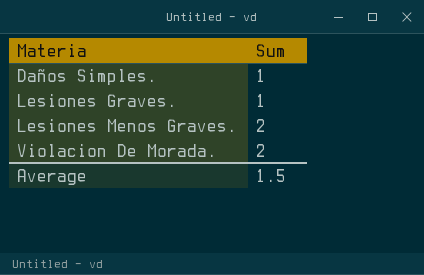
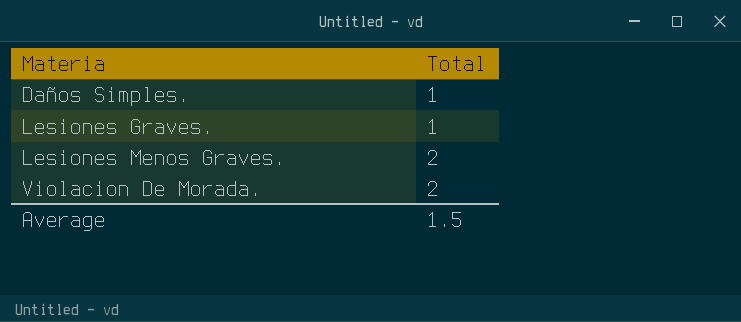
column name: Sum -> Total

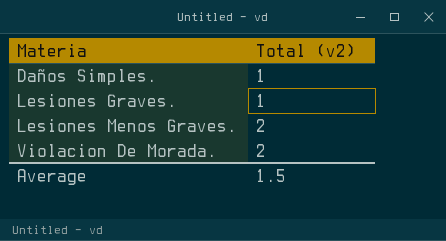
column name: Total -> Total (v2)

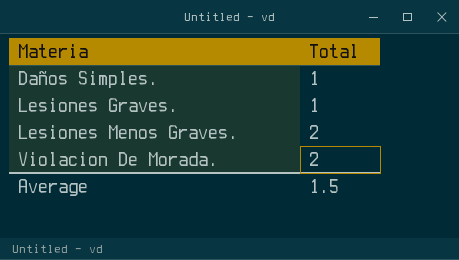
column name: Total (v2) -> Total

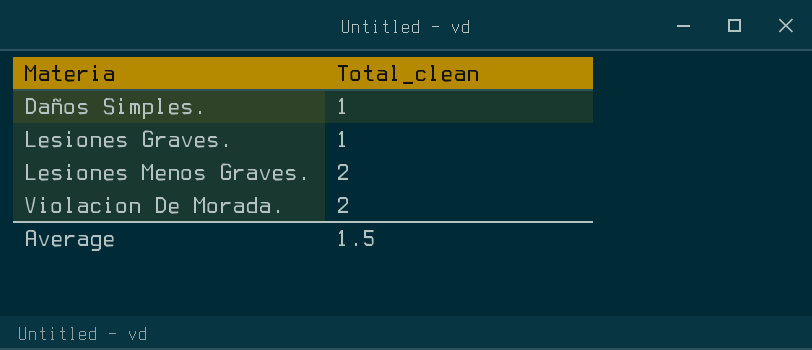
column name: Total -> Total_clean

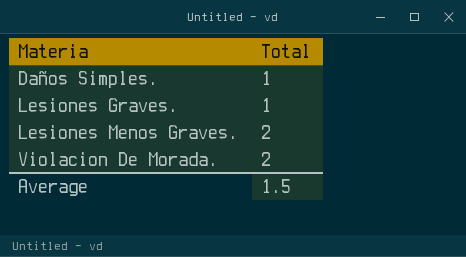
column name: Total_clean -> Total

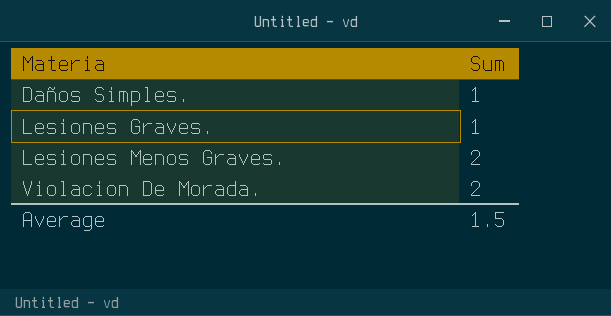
column name: Total -> Sum

